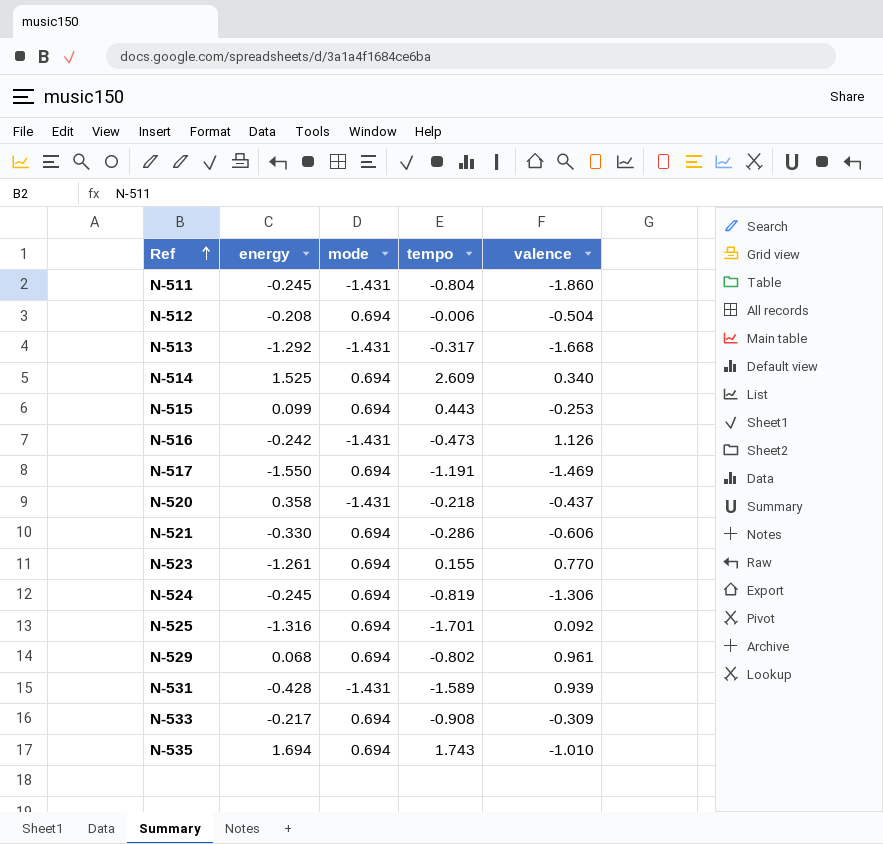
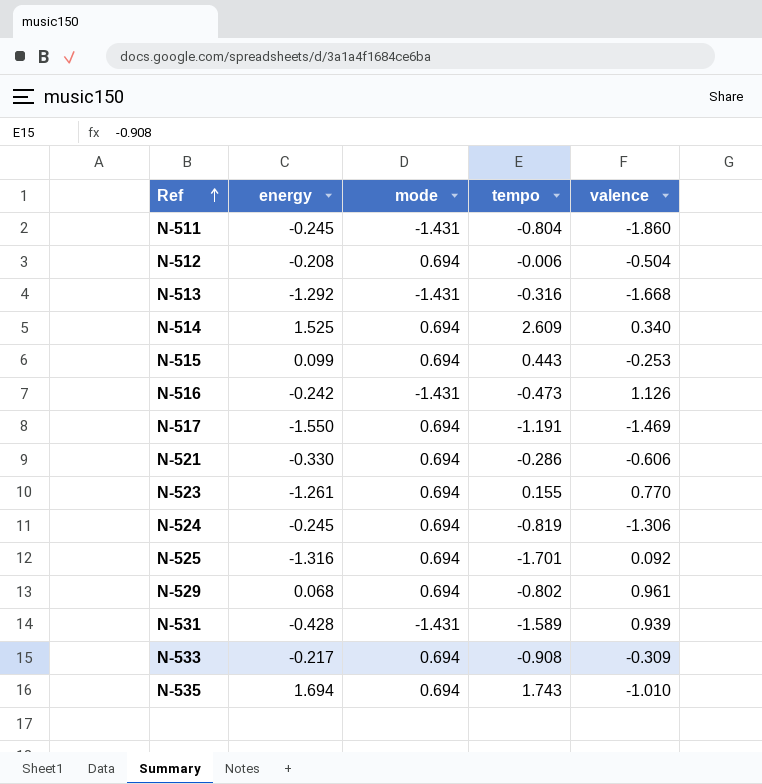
row N-520: 0.358 | -1.431 | -0.218 | -0.437 -> none
N-513 | tempo: -0.317 -> -0.316

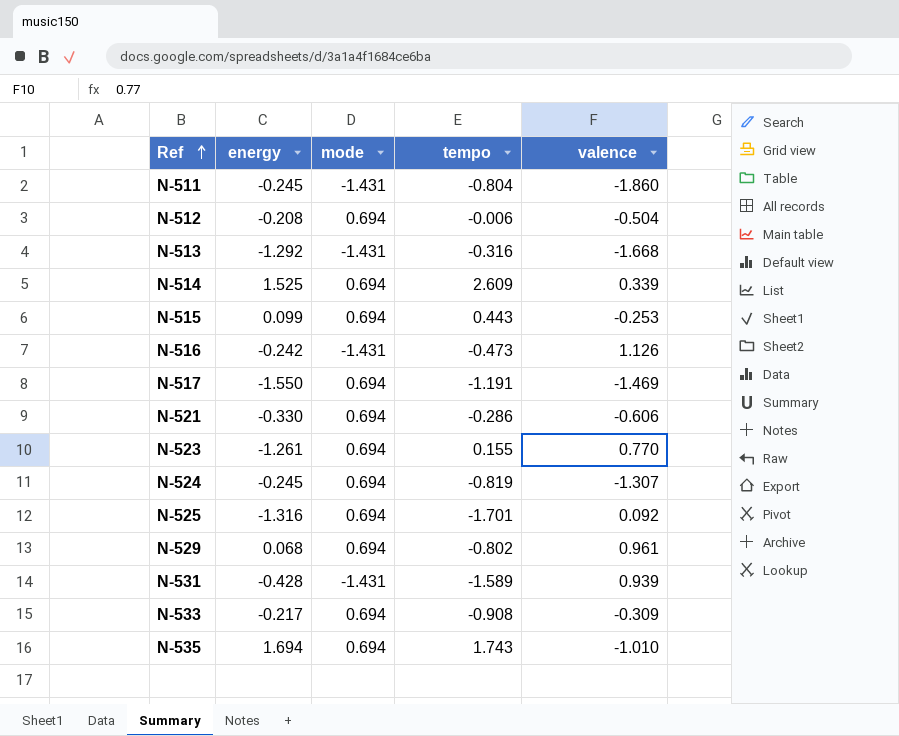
N-514 | valence: 0.340 -> 0.339
N-524 | valence: -1.306 -> -1.307

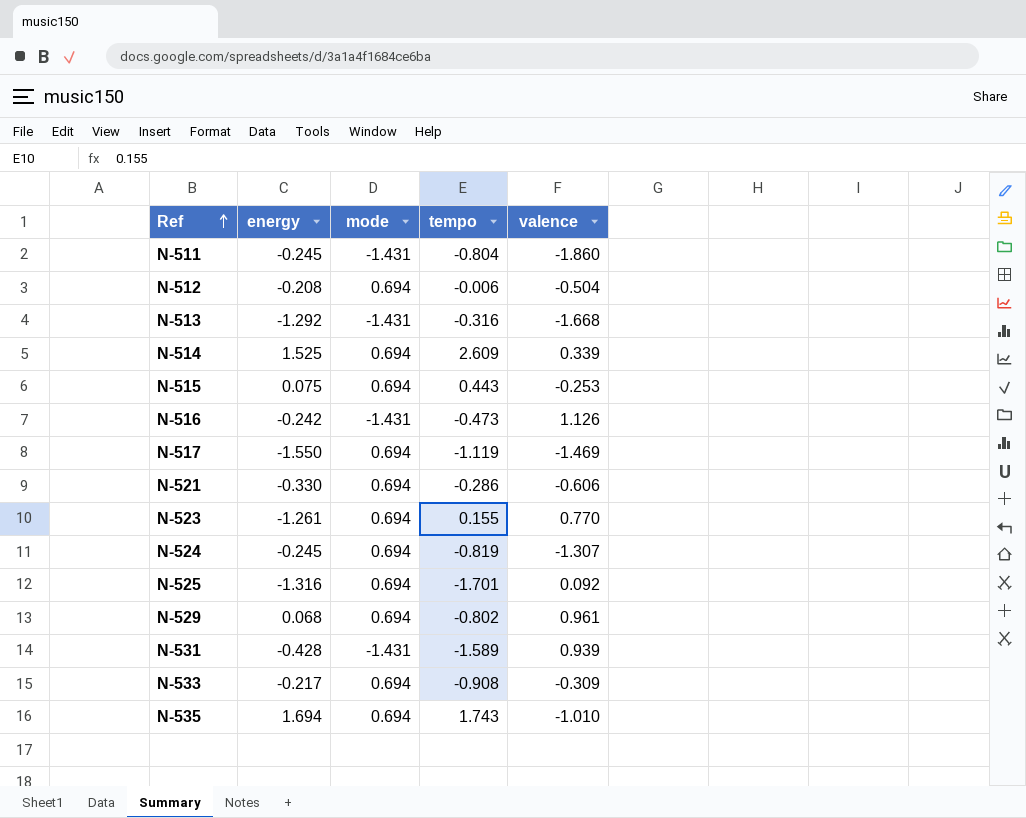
N-515 | energy: 0.099 -> 0.075
N-517 | tempo: -1.191 -> -1.119

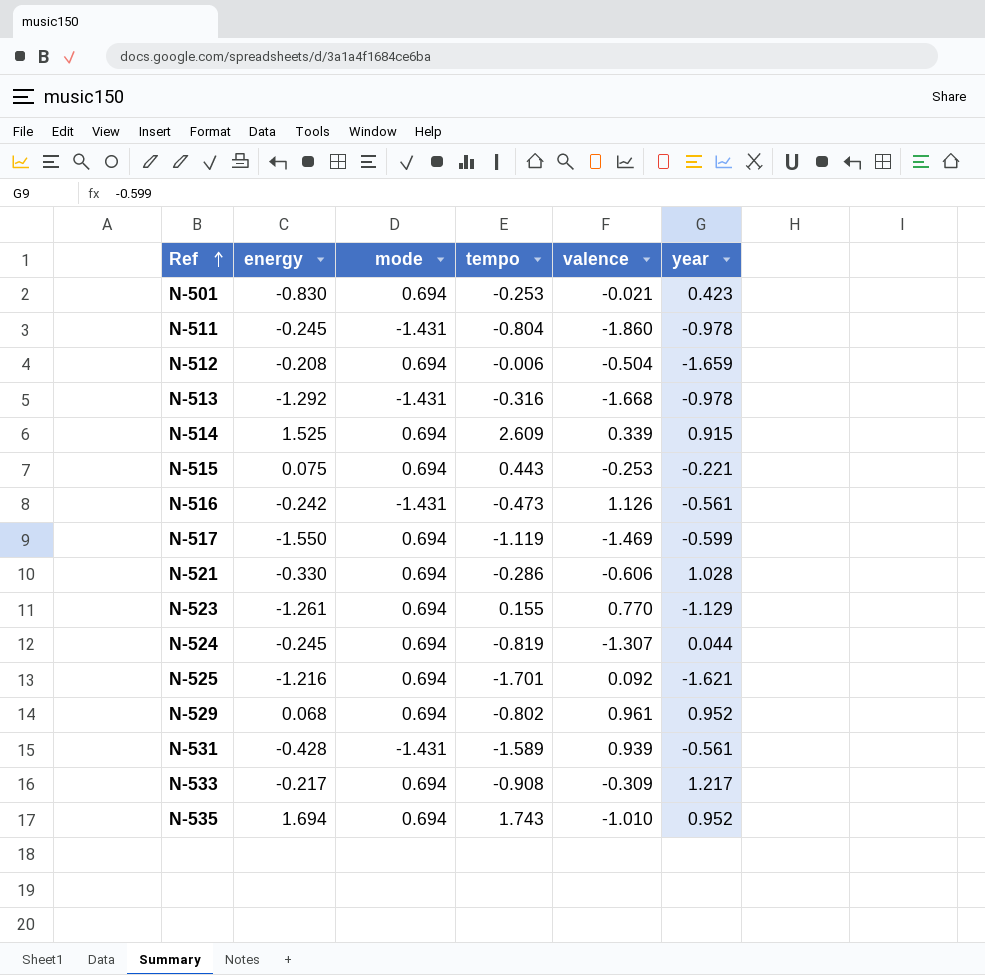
column year | position: none -> 6
row N-501: none -> -0.830 | 0.694 | -0.253 | -0.021 | 0.423
N-525 | energy: -1.316 -> -1.216

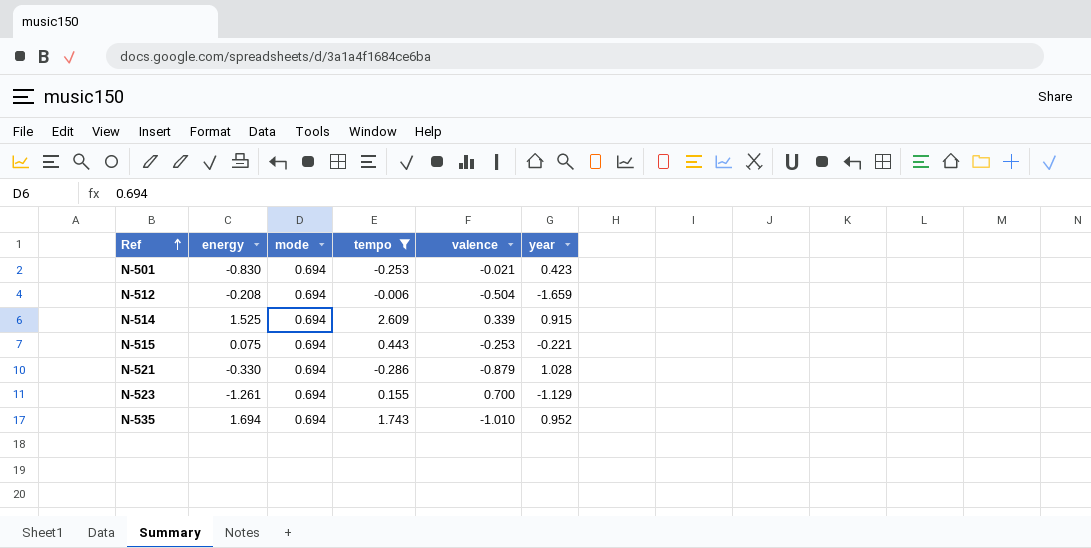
filter: none -> tempo >= -0.286
N-521 | valence: -0.606 -> -0.879
N-523 | valence: 0.770 -> 0.700

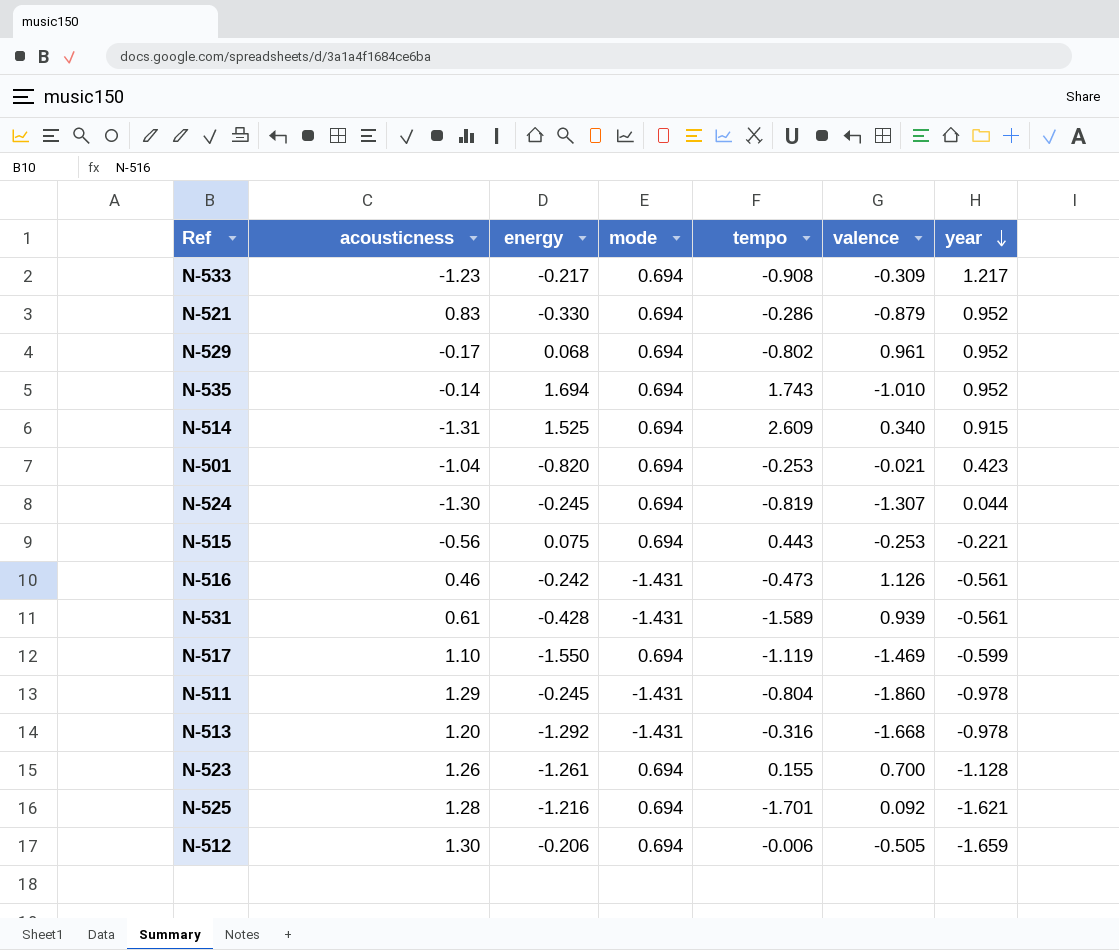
filter: tempo >= -0.286 -> none
row order: Ref ascending -> year descending
column acousticness | position: none -> 2
N-521 | year: 1.028 -> 0.952
N-514 | valence: 0.339 -> 0.340
N-501 | energy: -0.830 -> -0.820
N-523 | year: -1.129 -> -1.128
N-512 | energy: -0.208 -> -0.206
N-512 | valence: -0.504 -> -0.505

